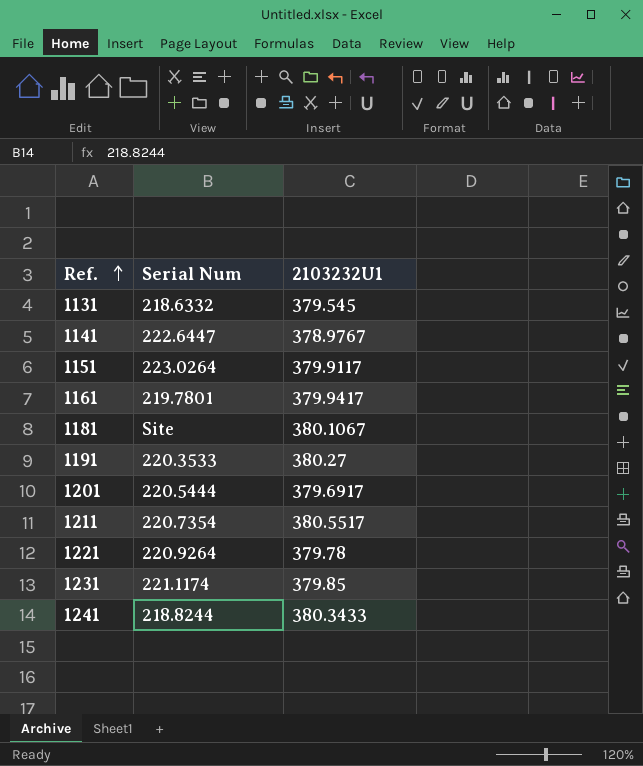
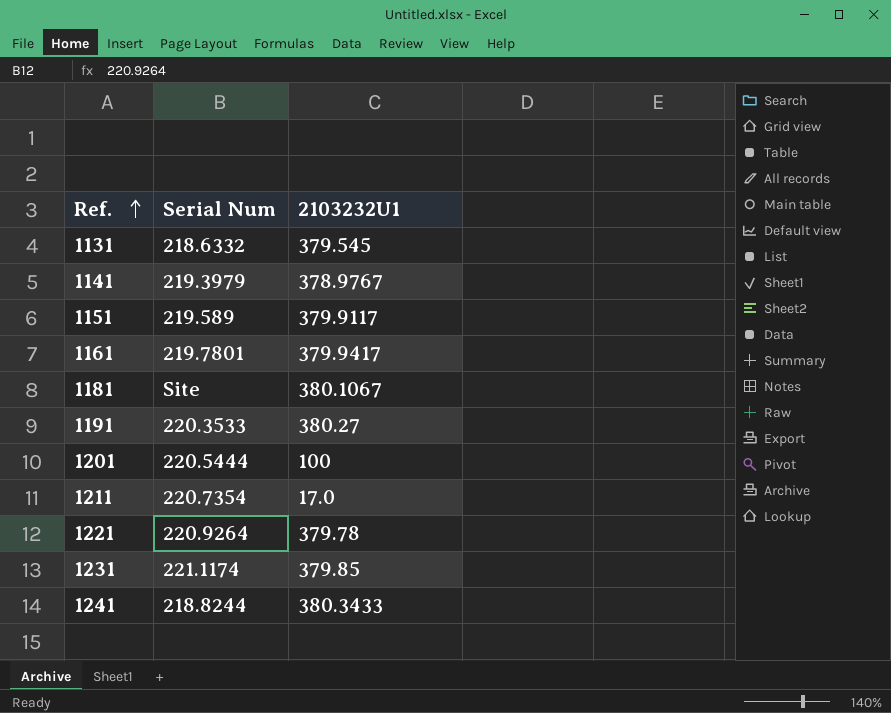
1141 | Serial Num: 222.6447 -> 219.3979
1151 | Serial Num: 223.0264 -> 219.589
1201 | 2103232U1: 379.6917 -> 100
1211 | 2103232U1: 380.5517 -> 17.0

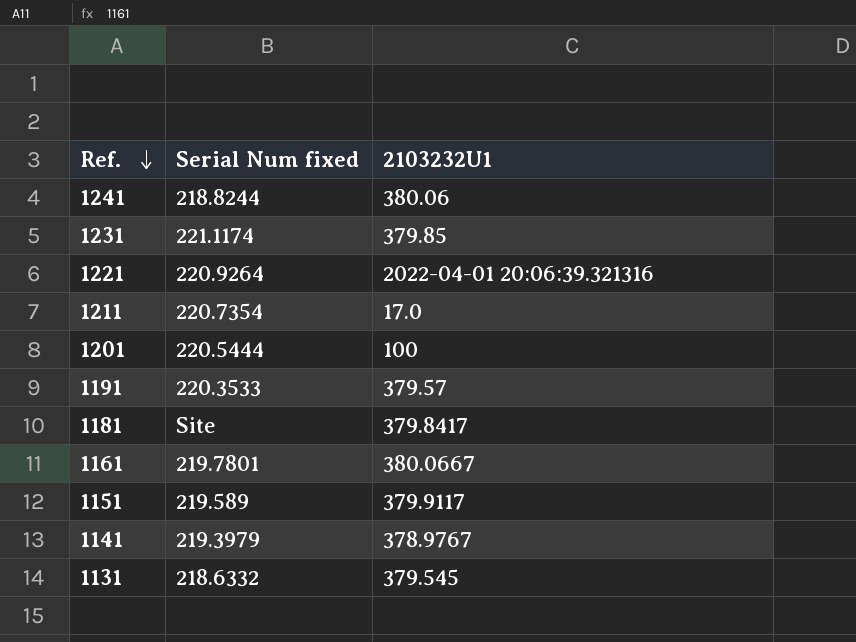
row order: Ref. ascending -> Ref. descending
column name: Serial Num -> Serial Num fixed
1241 | 2103232U1: 380.3433 -> 380.06
1221 | 2103232U1: 379.78 -> 2022-04-01 20:06:39.321316
1191 | 2103232U1: 380.27 -> 379.57
1181 | 2103232U1: 380.1067 -> 379.8417
1161 | 2103232U1: 379.9417 -> 380.0667

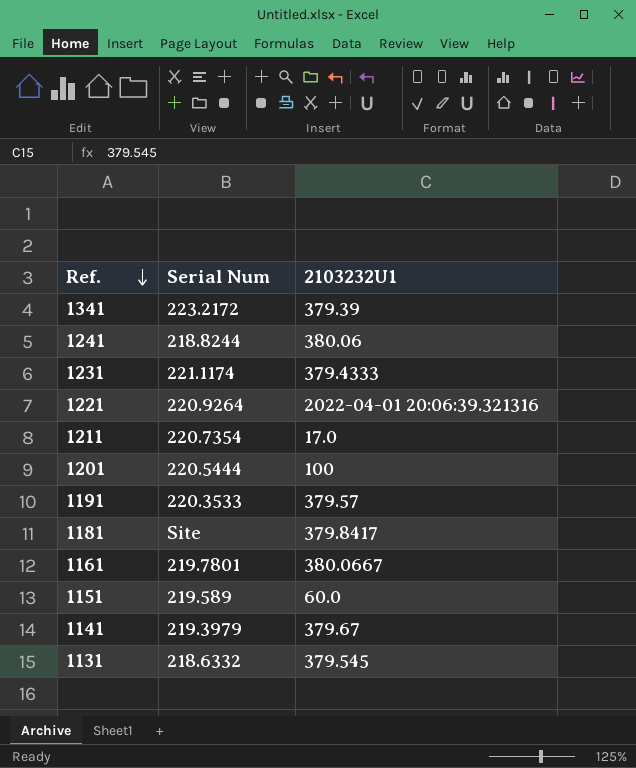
column name: Serial Num fixed -> Serial Num
row 1341: none -> 223.2172 | 379.39
1231 | 2103232U1: 379.85 -> 379.4333
1151 | 2103232U1: 379.9117 -> 60.0
1141 | 2103232U1: 378.9767 -> 379.67

